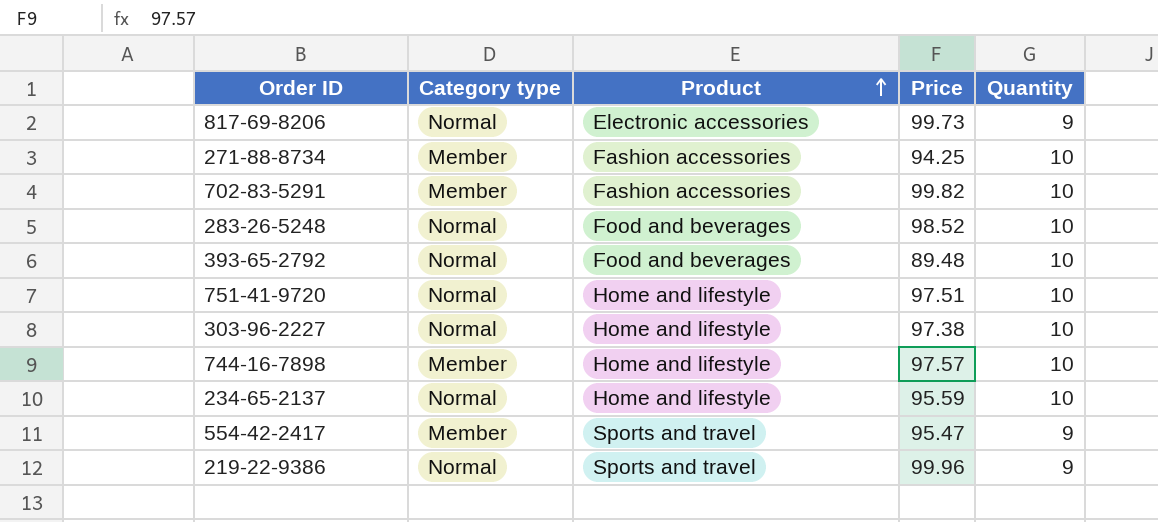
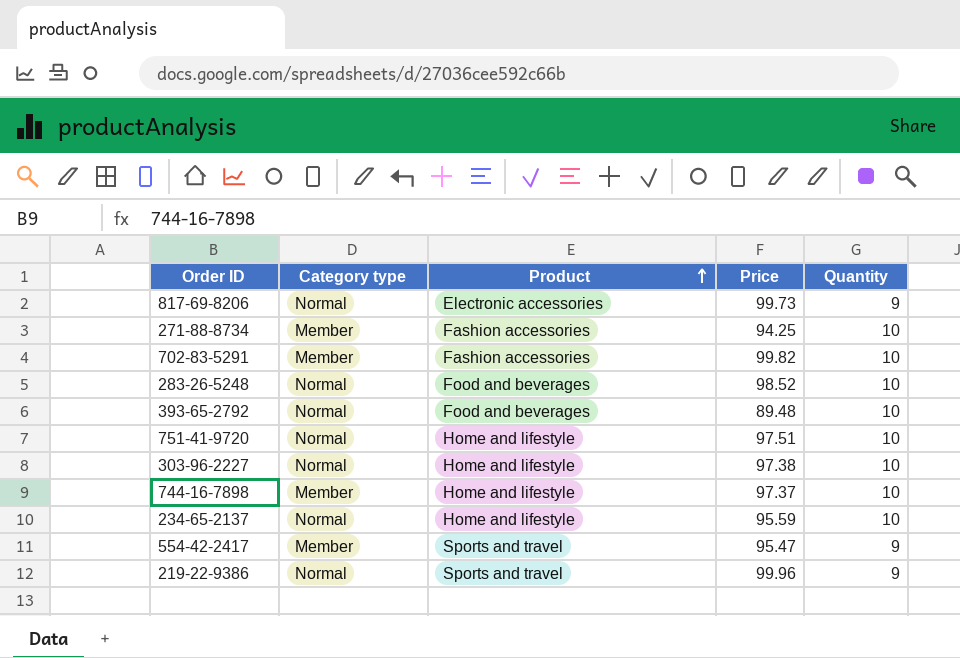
744-16-7898 | Price: 97.57 -> 97.37

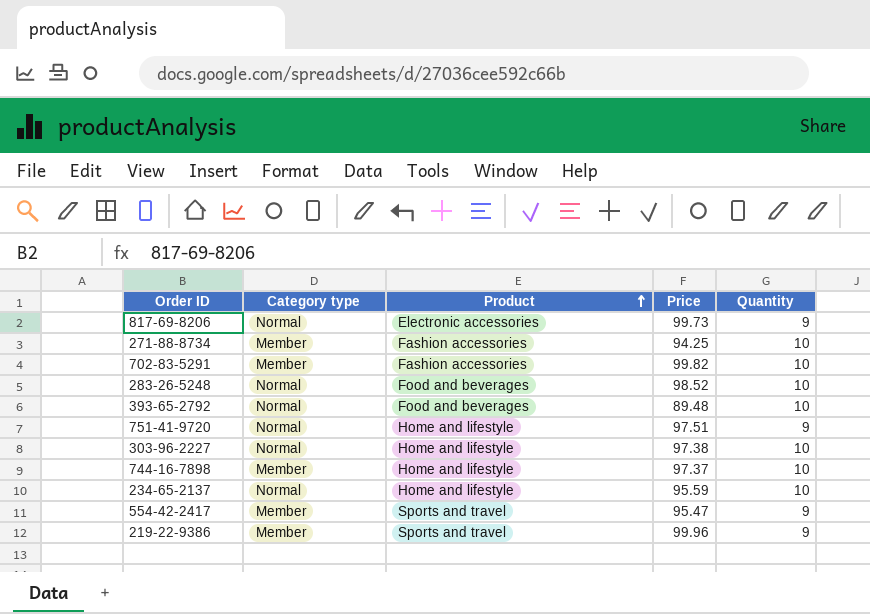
751-41-9720 | Quantity: 10 -> 9
219-22-9386 | Category type: Normal -> Member

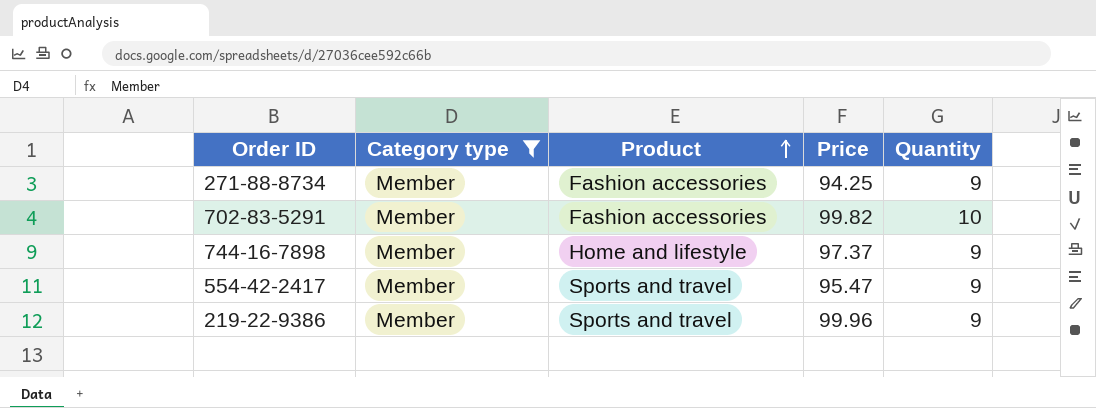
filter: none -> Category type = Member
271-88-8734 | Quantity: 10 -> 9
744-16-7898 | Quantity: 10 -> 9

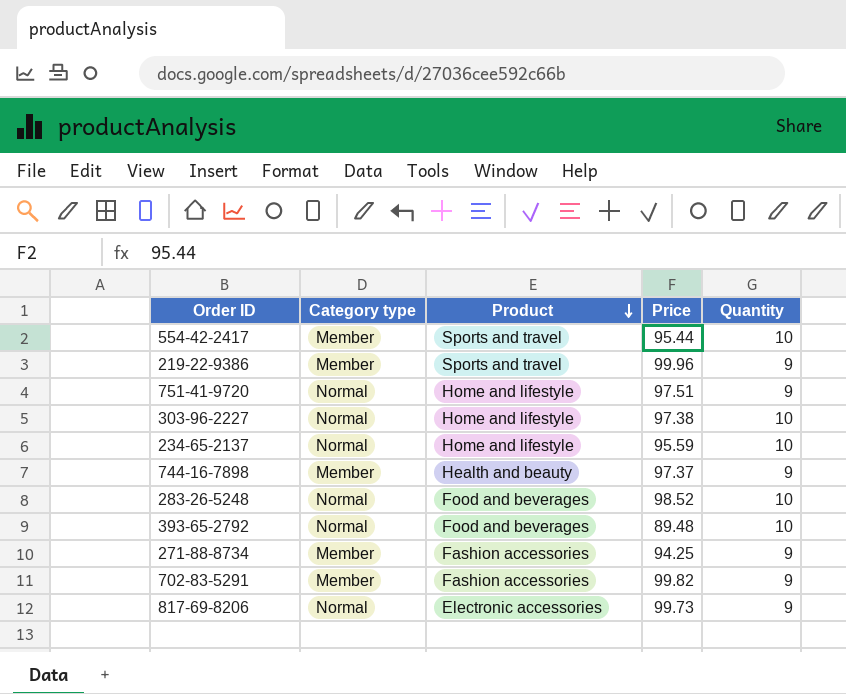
filter: Category type = Member -> none
row order: Product ascending -> Product descending
554-42-2417 | Price: 95.47 -> 95.44
554-42-2417 | Quantity: 9 -> 10
744-16-7898 | Product: Home and lifestyle -> Health and beauty
702-83-5291 | Quantity: 10 -> 9

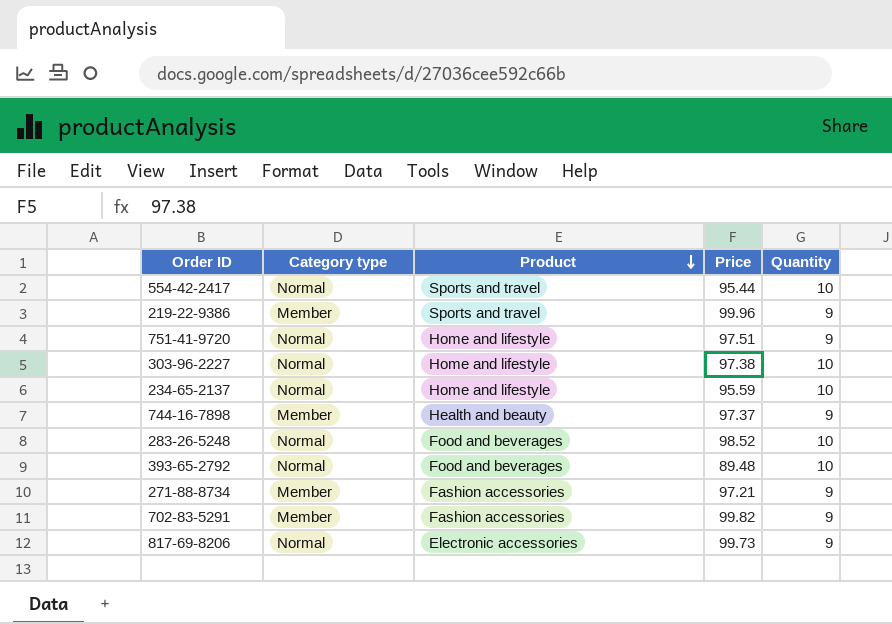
554-42-2417 | Category type: Member -> Normal
271-88-8734 | Price: 94.25 -> 97.21

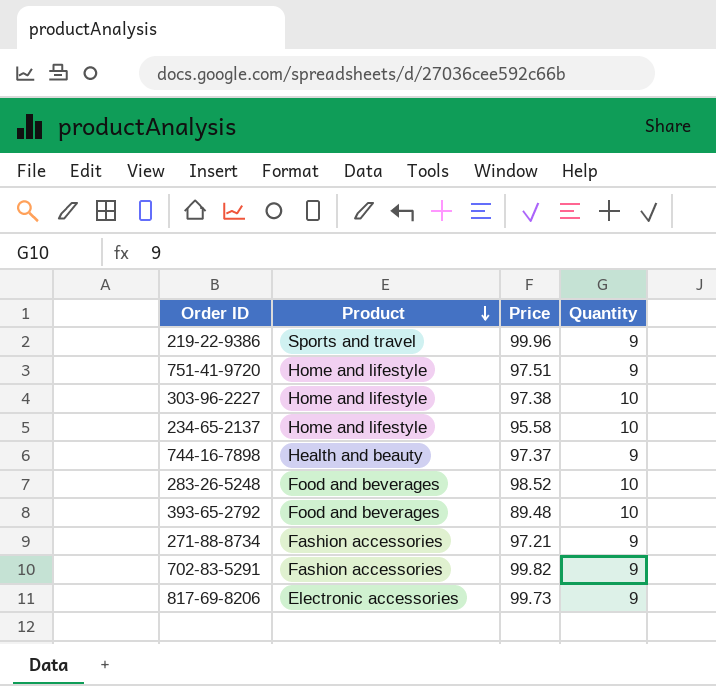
column Category type | position: 2 -> none
row 554-42-2417: Normal | Sports and travel | 95.44 | 10 -> none
234-65-2137 | Price: 95.59 -> 95.58

